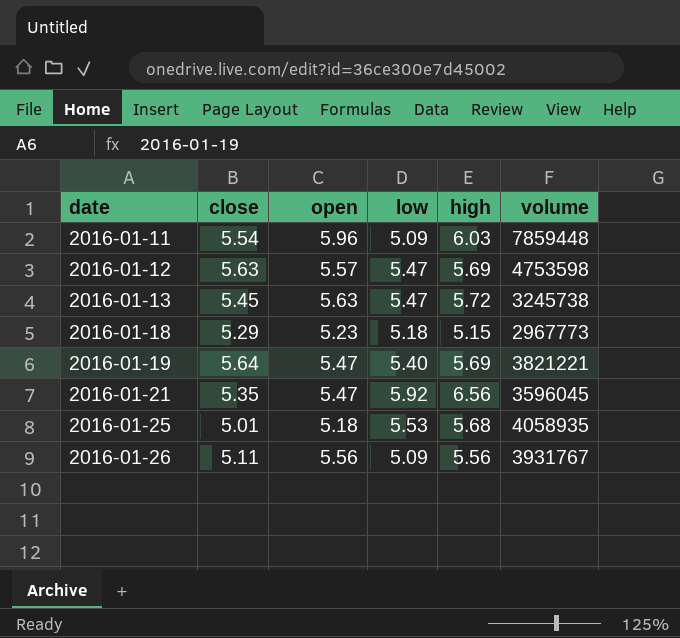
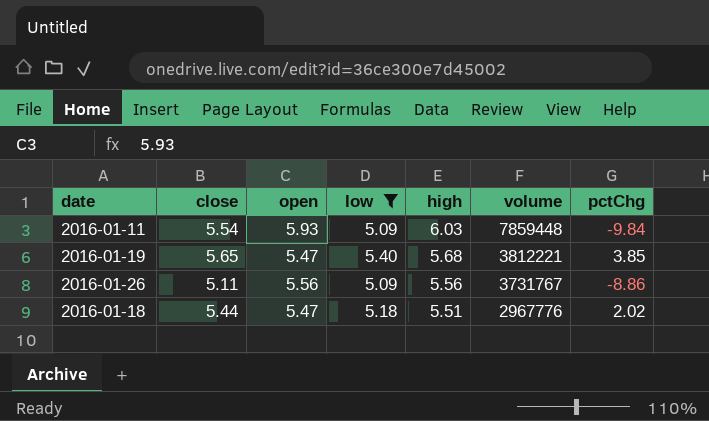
filter: none -> low <= 5.40
row order: date ascending -> high descending
column pctChg | position: none -> 7
2016-01-11 | open: 5.96 -> 5.93
2016-01-19 | close: 5.64 -> 5.65
2016-01-19 | high: 5.69 -> 5.68
2016-01-19 | volume: 3821221 -> 3812221
2016-01-26 | volume: 3931767 -> 3731767
2016-01-18 | close: 5.29 -> 5.44
2016-01-18 | open: 5.23 -> 5.47
2016-01-18 | high: 5.15 -> 5.51
2016-01-18 | volume: 2967773 -> 2967776

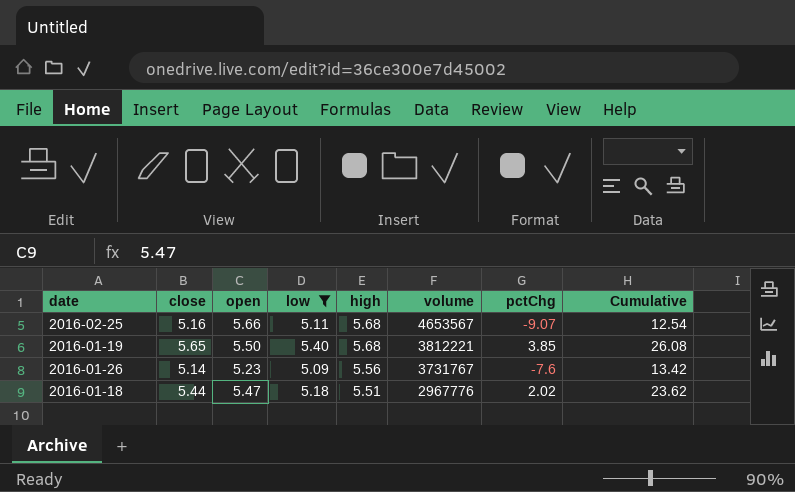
column Cumulative | formula: none -> [close] + [open] + [low] + [high] + [pctChg]
row 2016-01-11: 5.54 | 5.93 | 5.09 | 6.03 | 7859448 | -9.84 -> none
row 2016-02-25: none -> 5.16 | 5.66 | 5.11 | 5.68 | 4653567 | -9.07 | 12.54
2016-01-19 | open: 5.47 -> 5.50
2016-01-26 | close: 5.11 -> 5.14
2016-01-26 | open: 5.56 -> 5.23
2016-01-26 | pctChg: -8.86 -> -7.6

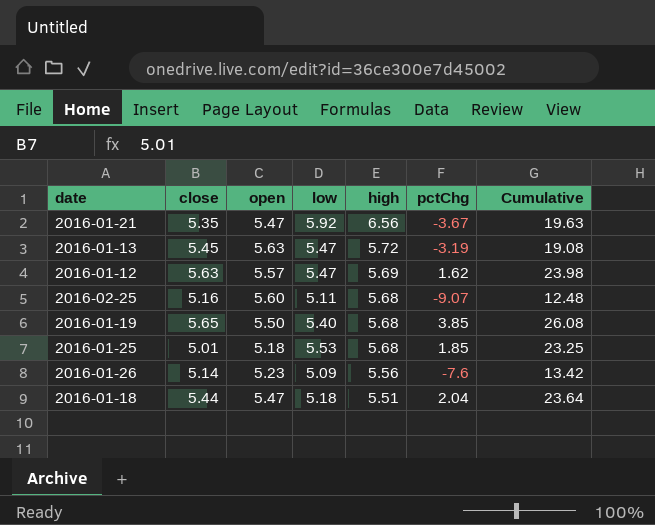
filter: low <= 5.40 -> none
column volume | position: 6 -> none
2016-02-25 | open: 5.66 -> 5.60
2016-02-25 | Cumulative: 12.54 -> 12.48
2016-01-18 | pctChg: 2.02 -> 2.04
2016-01-18 | Cumulative: 23.62 -> 23.64

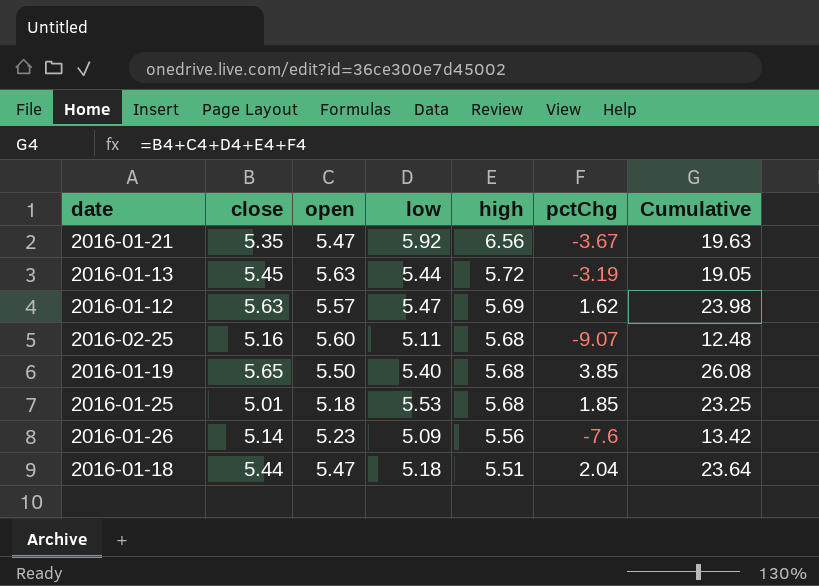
2016-01-13 | low: 5.47 -> 5.44
2016-01-13 | Cumulative: 19.08 -> 19.05

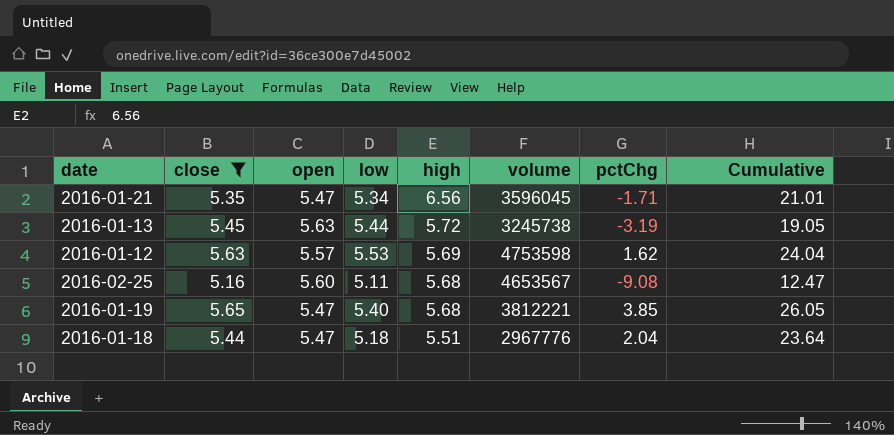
filter: none -> close >= 5.16
column volume | position: none -> 6
2016-01-21 | low: 5.92 -> 5.34
2016-01-21 | pctChg: -3.67 -> -1.71
2016-01-21 | Cumulative: 19.63 -> 21.01
2016-01-12 | low: 5.47 -> 5.53
2016-01-12 | Cumulative: 23.98 -> 24.04
2016-02-25 | pctChg: -9.07 -> -9.08
2016-02-25 | Cumulative: 12.48 -> 12.47
2016-01-19 | open: 5.50 -> 5.47
2016-01-19 | Cumulative: 26.08 -> 26.05

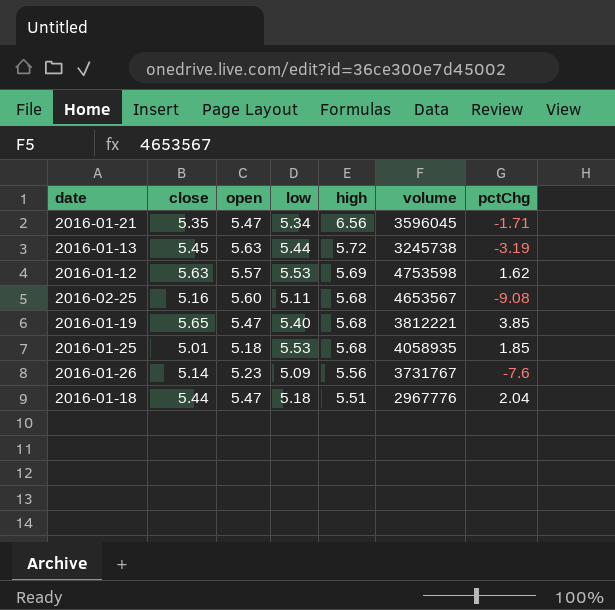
filter: close >= 5.16 -> none
column Cumulative | formula: [close] + [open] + [low] + [high] + [pctChg] -> none

